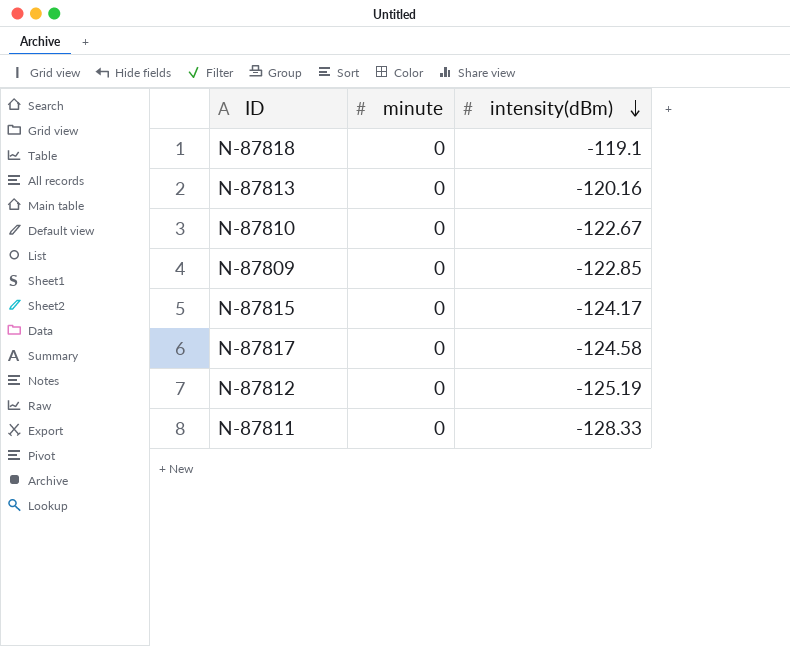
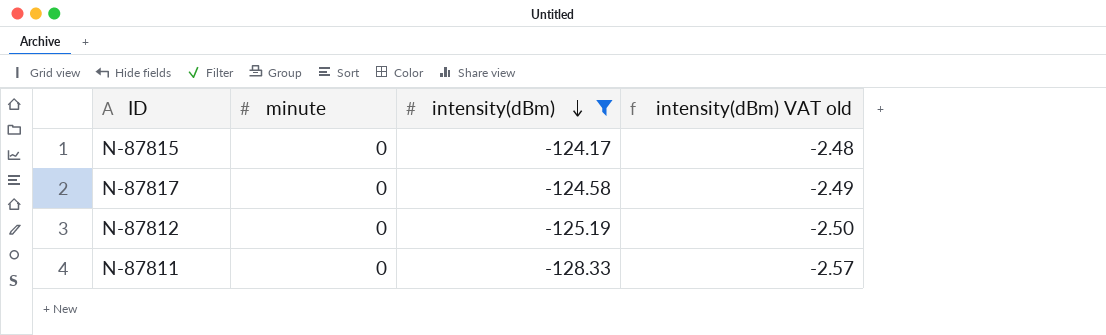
filter: none -> intensity(dBm) <= -124.17
column intensity(dBm) VAT old | formula: none -> [intensity(dBm)] * 0.02

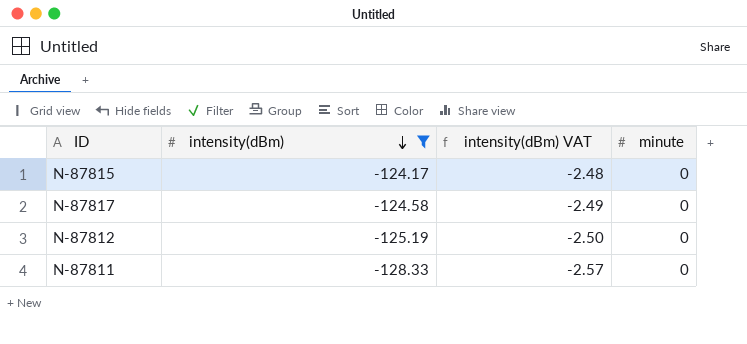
column name: intensity(dBm) VAT old -> intensity(dBm) VAT
column minute | position: 2 -> 4

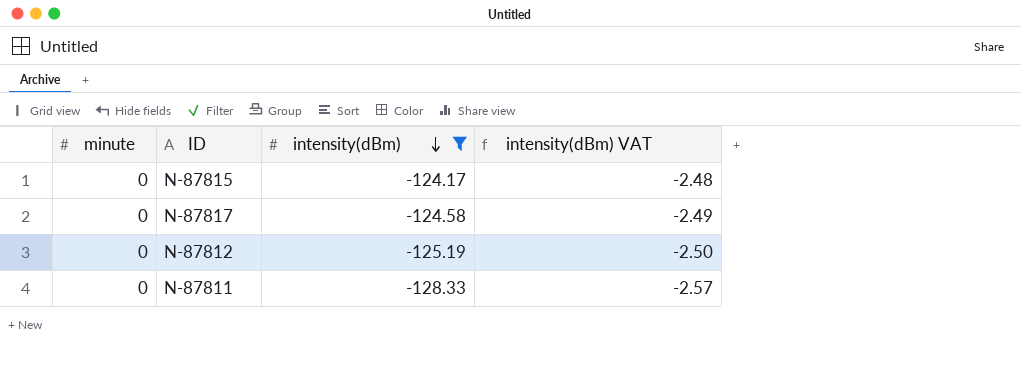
column minute | position: 4 -> 1

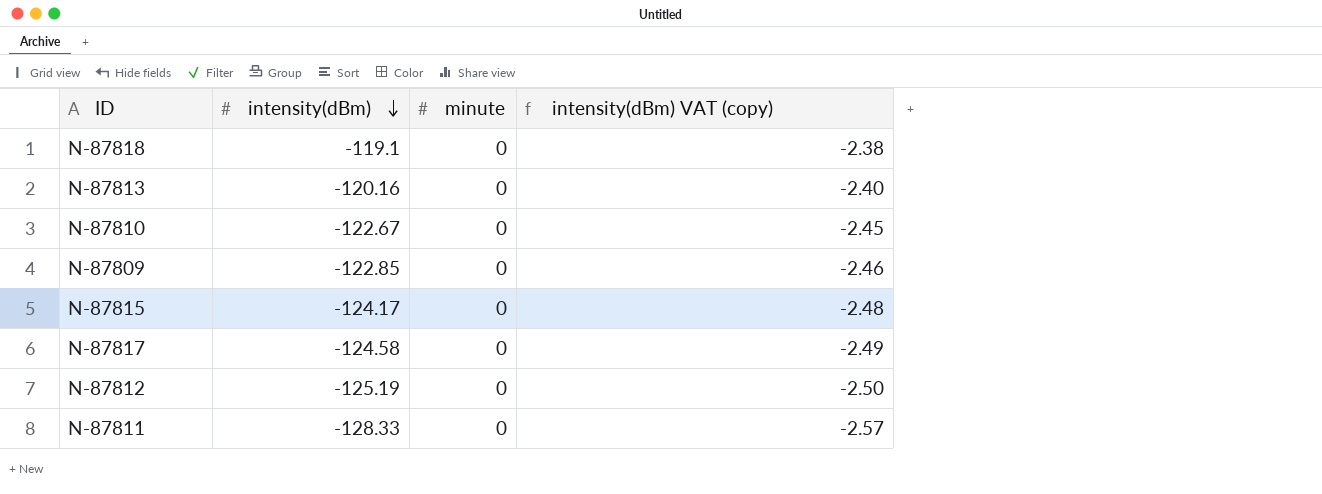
filter: intensity(dBm) <= -124.17 -> none
column minute | position: 1 -> 3
column name: intensity(dBm) VAT -> intensity(dBm) VAT (copy)

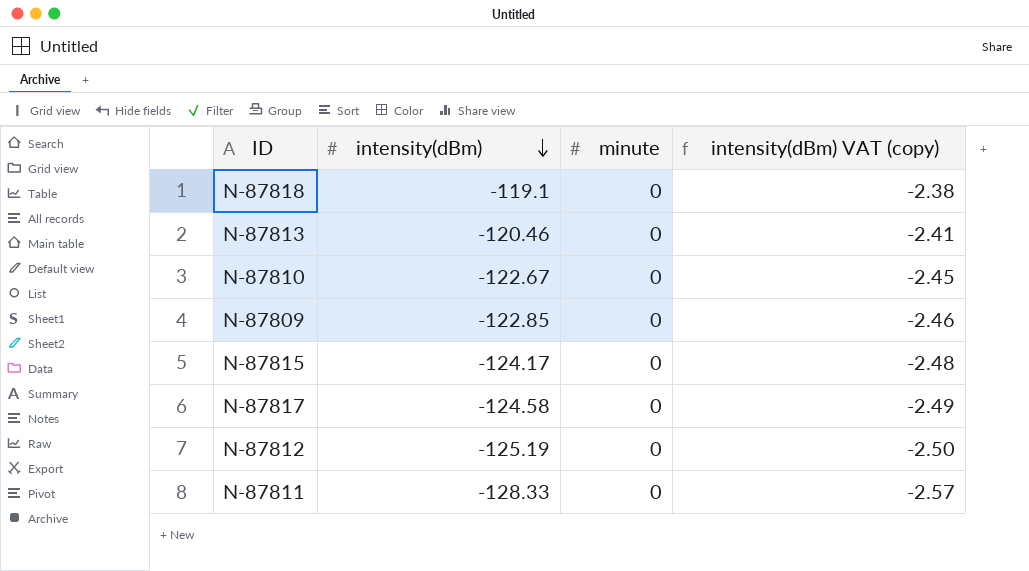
N-87813 | intensity(dBm): -120.16 -> -120.46
N-87813 | intensity(dBm) VAT (copy): -2.40 -> -2.41

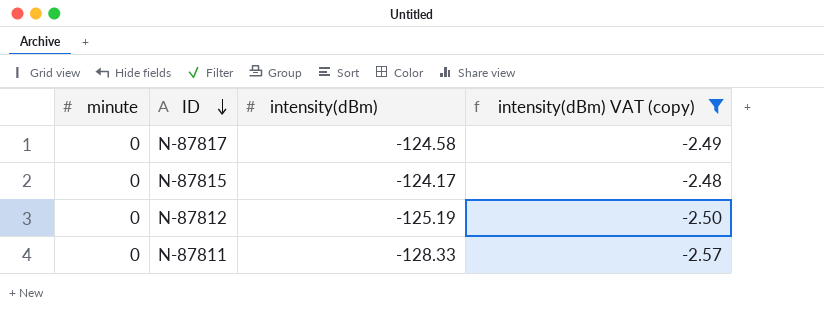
filter: none -> intensity(dBm) VAT (copy) <= -2.48
row order: intensity(dBm) descending -> ID descending
column minute | position: 3 -> 1

